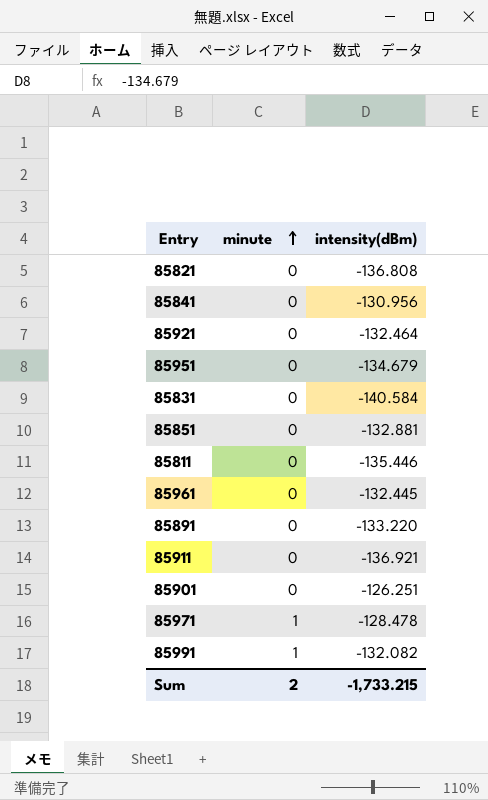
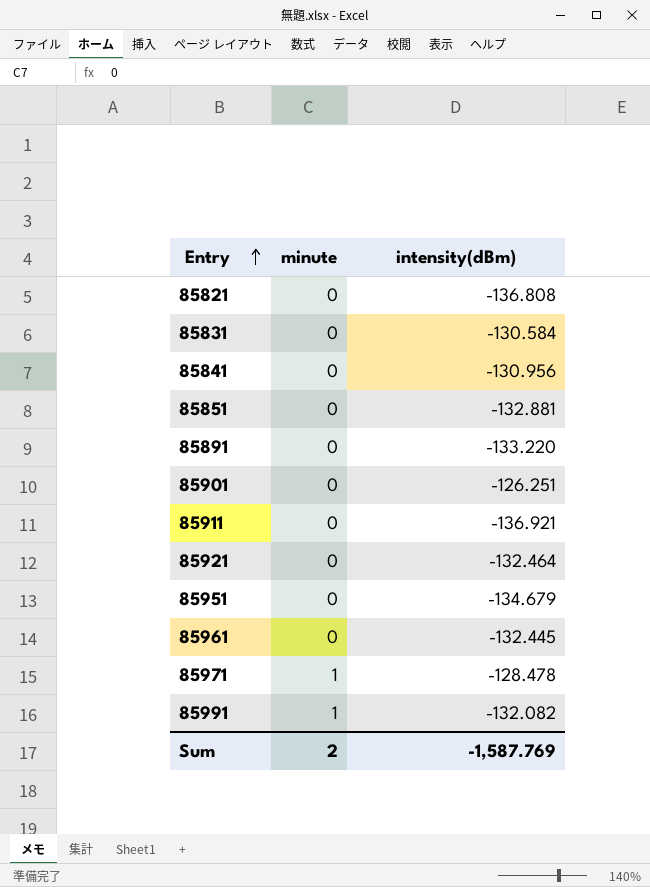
row order: minute ascending -> Entry ascending
row 85811: 0 | -135.446 -> none
85831 | intensity(dBm): -140.584 -> -130.584
Sum | intensity(dBm): -1,733.215 -> -1,587.769

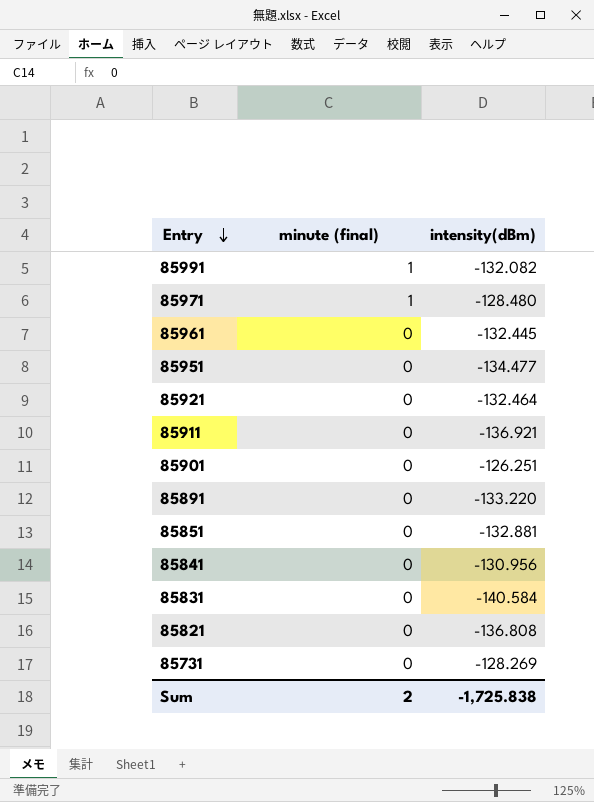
row order: Entry ascending -> Entry descending
column name: minute -> minute (final)
85971 | intensity(dBm): -128.478 -> -128.480
85951 | intensity(dBm): -134.679 -> -134.477
85831 | intensity(dBm): -130.584 -> -140.584
row 85731: none -> 0 | -128.269
Sum | intensity(dBm): -1,587.769 -> -1,725.838

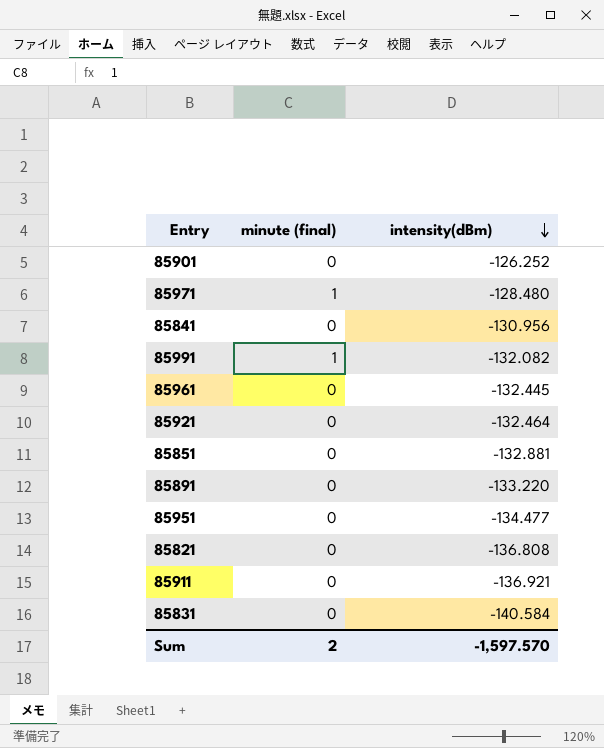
row order: Entry descending -> intensity(dBm) descending
row 85731: 0 | -128.269 -> none
85901 | intensity(dBm): -126.251 -> -126.252
Sum | intensity(dBm): -1,725.838 -> -1,597.570

